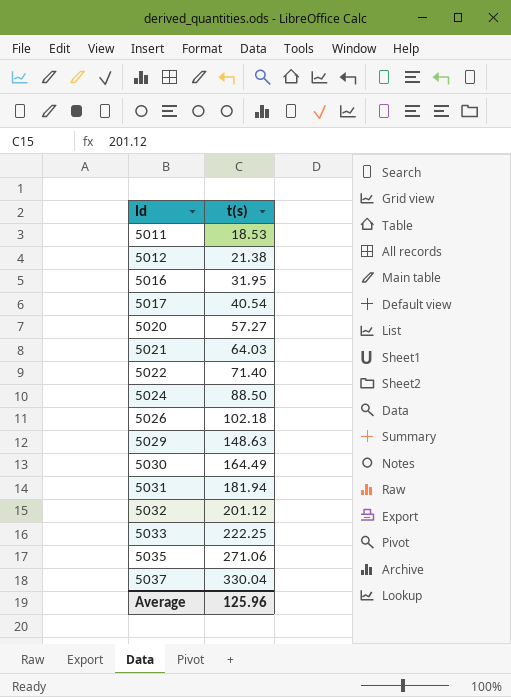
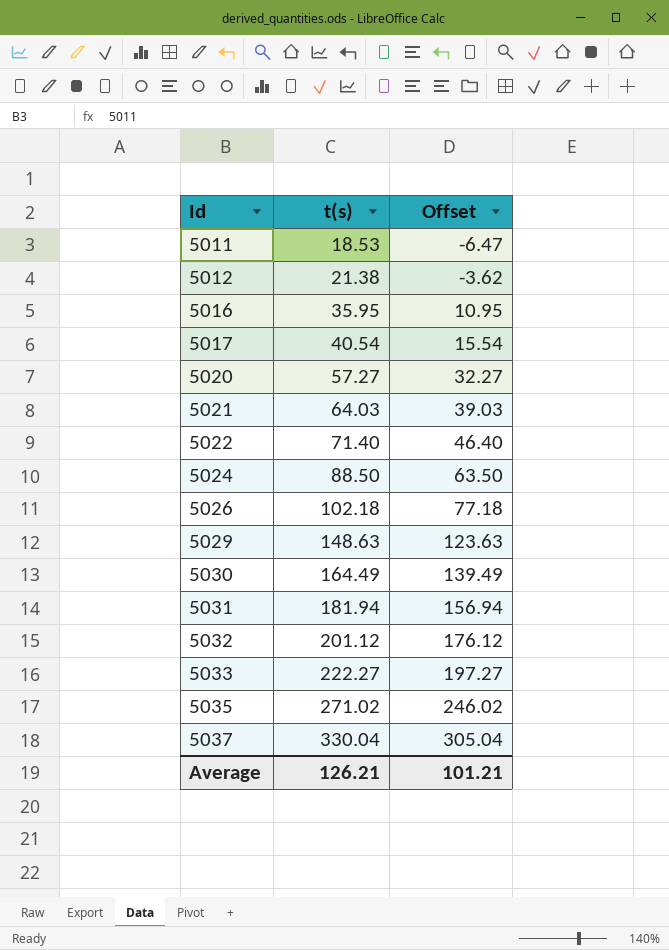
column Offset | formula: none -> [t(s)] - 25
5016 | t(s): 31.95 -> 35.95
5033 | t(s): 222.25 -> 222.27
5035 | t(s): 271.06 -> 271.02
Average | t(s): 125.96 -> 126.21

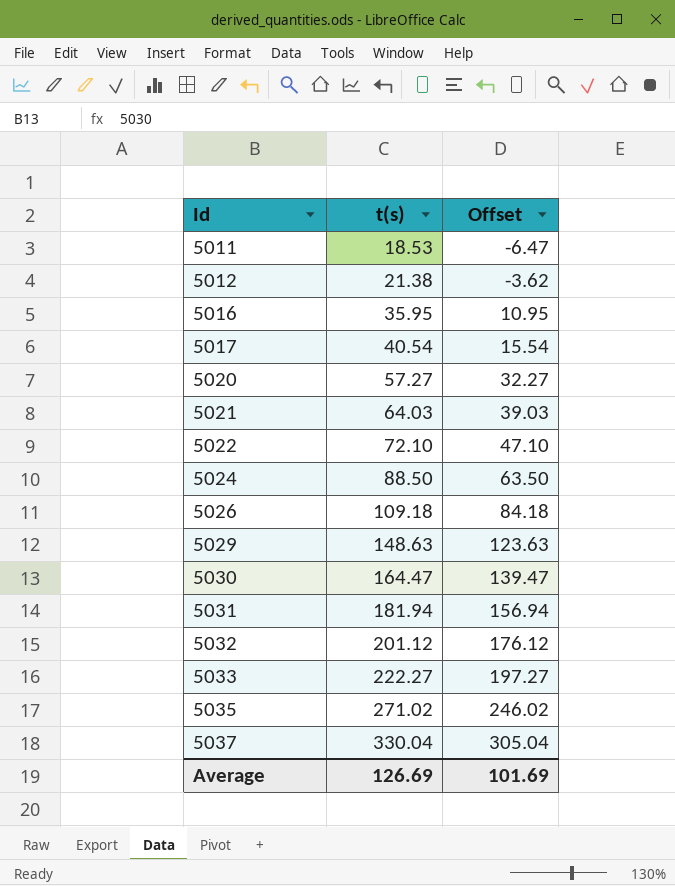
5022 | t(s): 71.40 -> 72.10
5022 | Offset: 46.40 -> 47.10
5026 | t(s): 102.18 -> 109.18
5026 | Offset: 77.18 -> 84.18
5030 | t(s): 164.49 -> 164.47
5030 | Offset: 139.49 -> 139.47
Average | t(s): 126.21 -> 126.69
Average | Offset: 101.21 -> 101.69

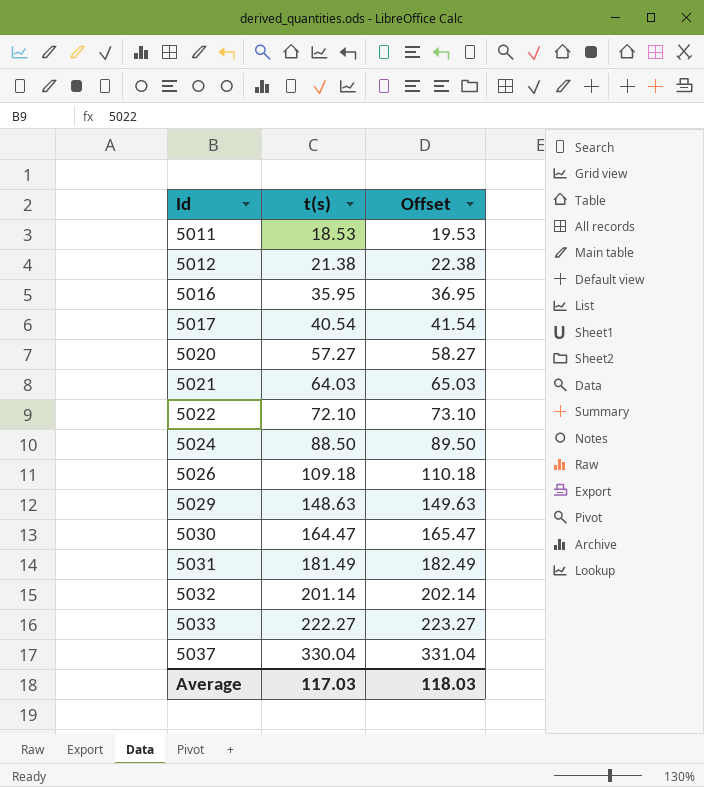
column Offset | formula: [t(s)] - 25 -> [t(s)] + 1
row 5035: 271.02 | 246.02 -> none
5031 | t(s): 181.94 -> 181.49
5032 | t(s): 201.12 -> 201.14
Average | t(s): 126.69 -> 117.03
Average | Offset: 101.69 -> 118.03

